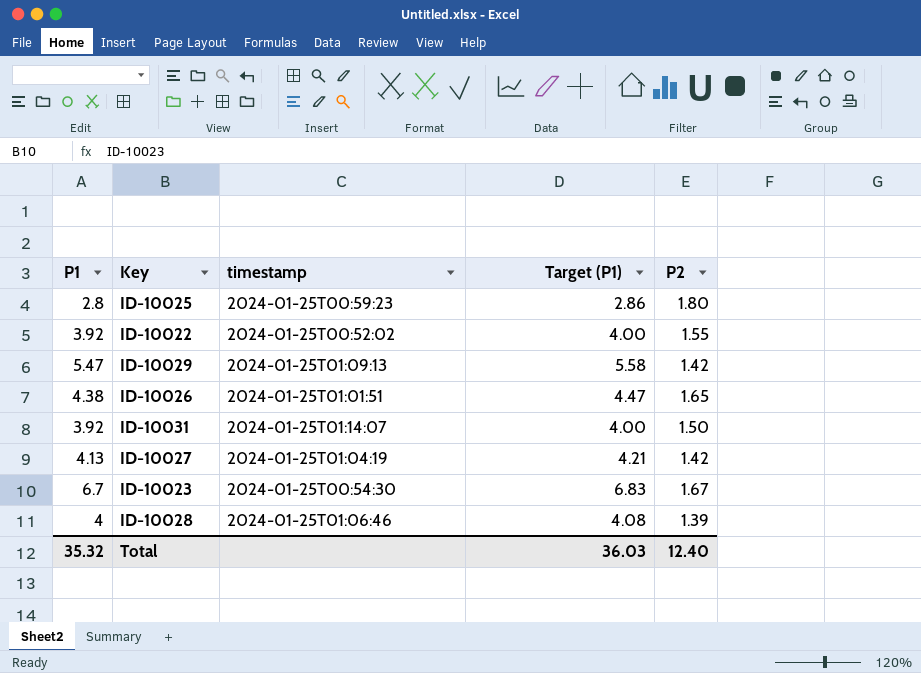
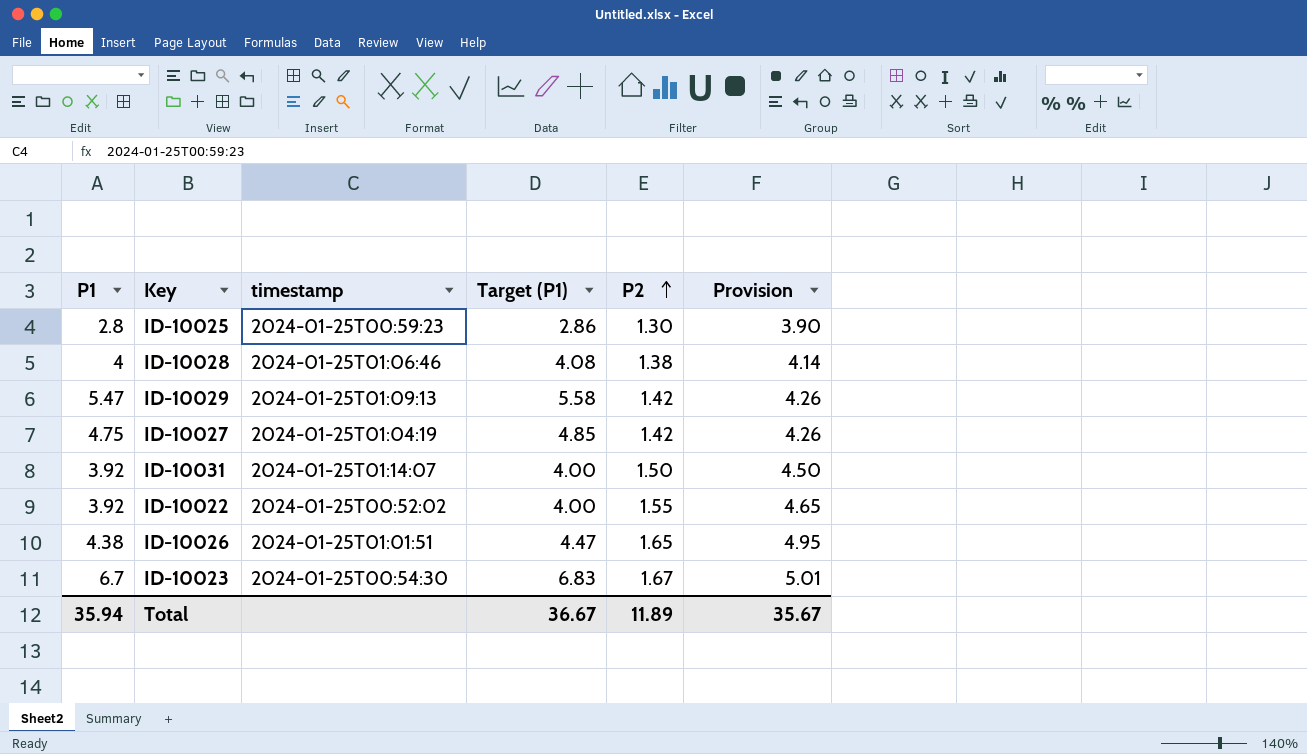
row order: none -> P2 ascending
column Provision | formula: none -> [P2] * 3
ID-10025 | P2: 1.80 -> 1.30
ID-10028 | P2: 1.39 -> 1.38
ID-10027 | P1: 4.13 -> 4.75
ID-10027 | Target (P1): 4.21 -> 4.85
Total | P1: 35.32 -> 35.94
Total | Target (P1): 36.03 -> 36.67
Total | P2: 12.40 -> 11.89

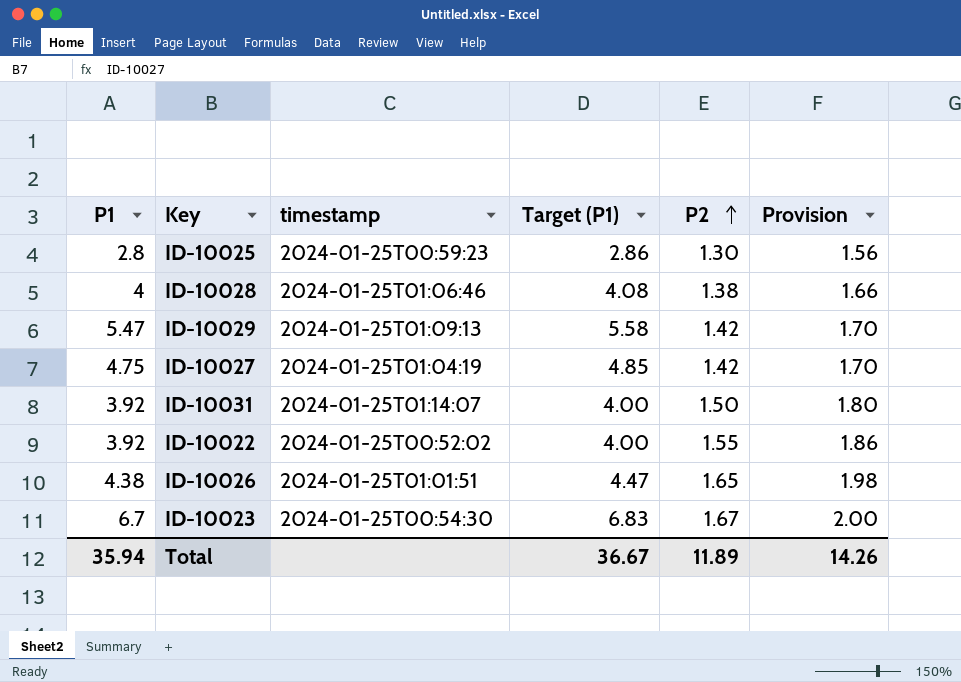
column Provision | formula: [P2] * 3 -> [P2] * 1.2
Total | Provision: 35.67 -> 14.26

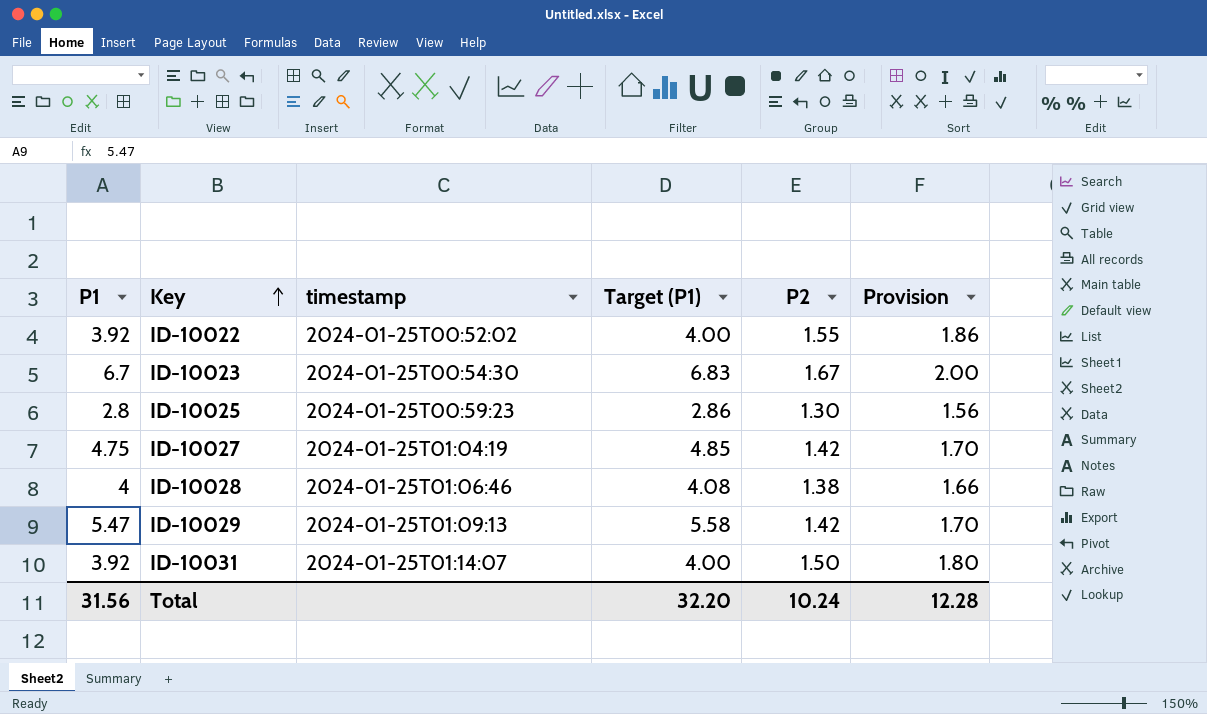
row order: P2 ascending -> Key ascending
row ID-10026: 4.38 | 2024-01-25T01:01:51 | 4.47 | 1.65 | 1.98 -> none
Total | P1: 35.94 -> 31.56
Total | Target (P1): 36.67 -> 32.20
Total | P2: 11.89 -> 10.24
Total | Provision: 14.26 -> 12.28

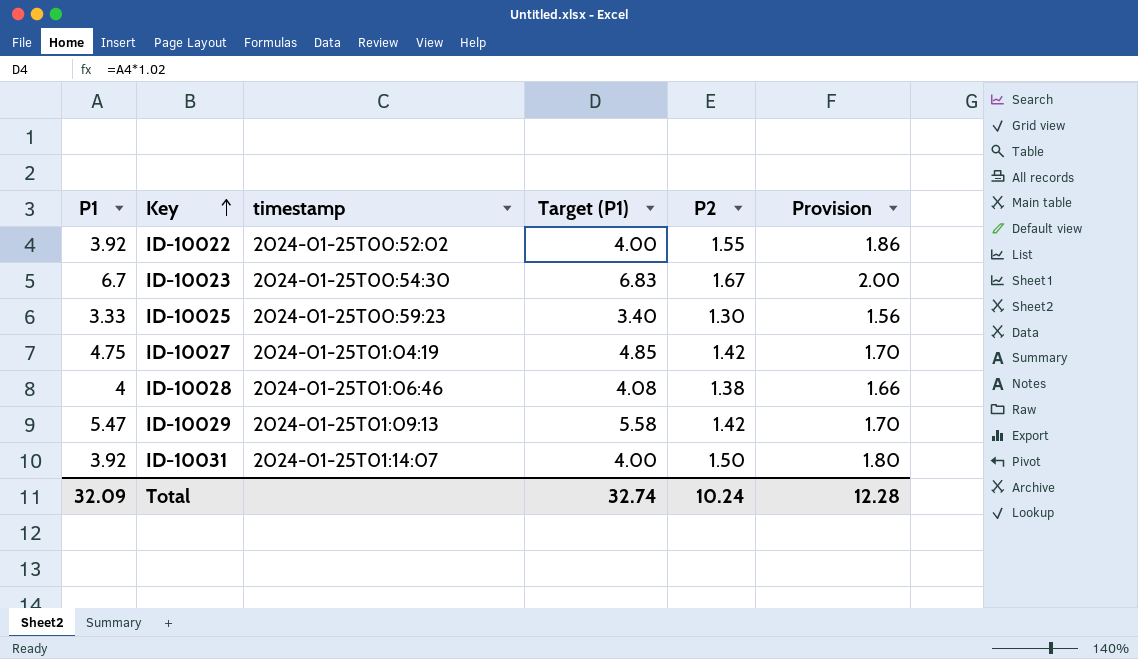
ID-10025 | P1: 2.8 -> 3.33
ID-10025 | Target (P1): 2.86 -> 3.40
Total | P1: 31.56 -> 32.09
Total | Target (P1): 32.20 -> 32.74

